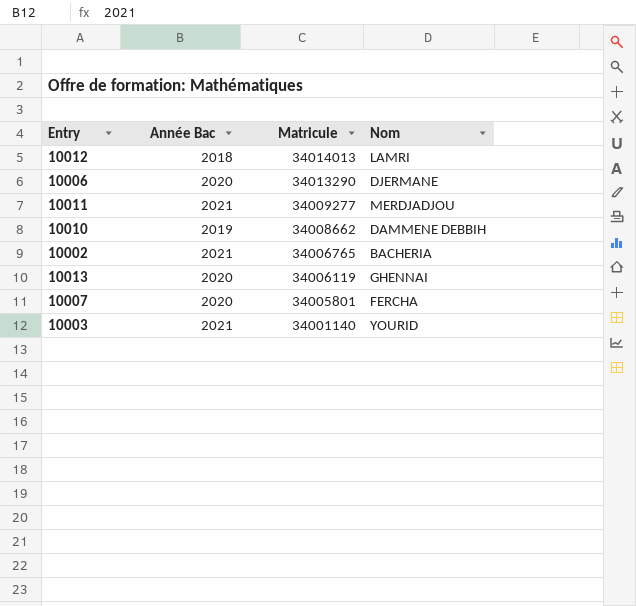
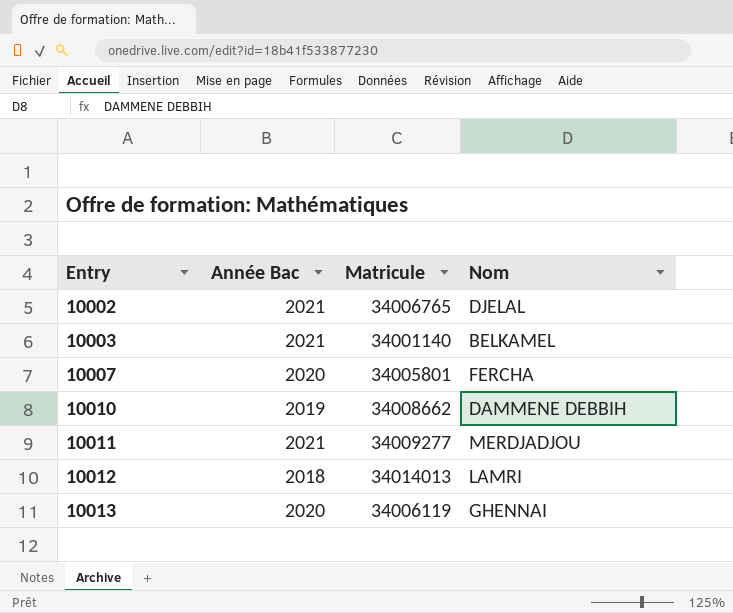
row order: Matricule descending -> Entry ascending
row 10006: 2020 | 34013290 | DJERMANE -> none
10002 | Nom: BACHERIA -> DJELAL
10003 | Nom: YOURID -> BELKAMEL

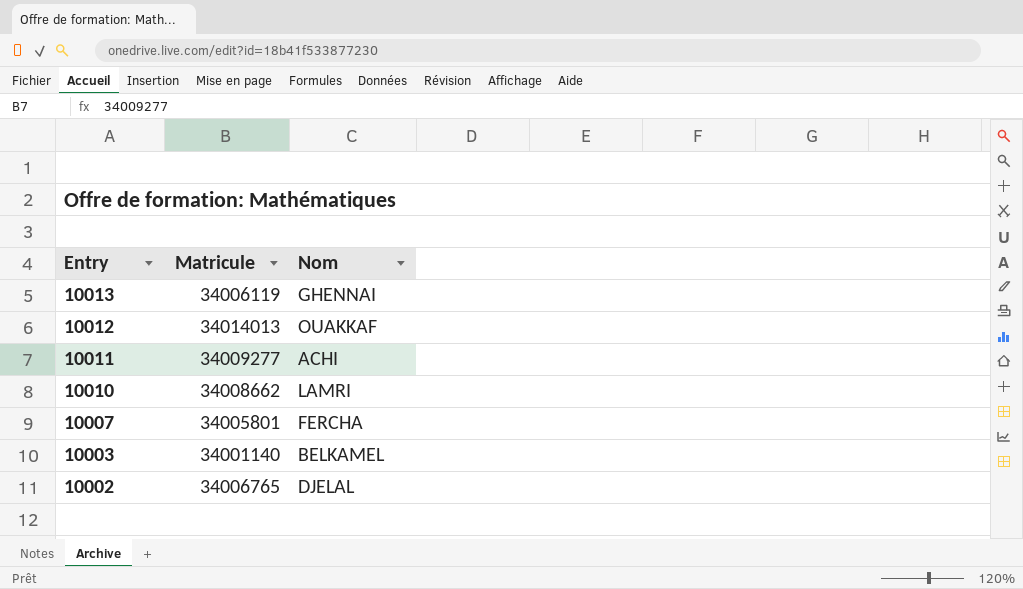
row order: Entry ascending -> Entry descending
column Année Bac | position: 2 -> none
10012 | Nom: LAMRI -> OUAKKAF
10011 | Nom: MERDJADJOU -> ACHI
10010 | Nom: DAMMENE DEBBIH -> LAMRI

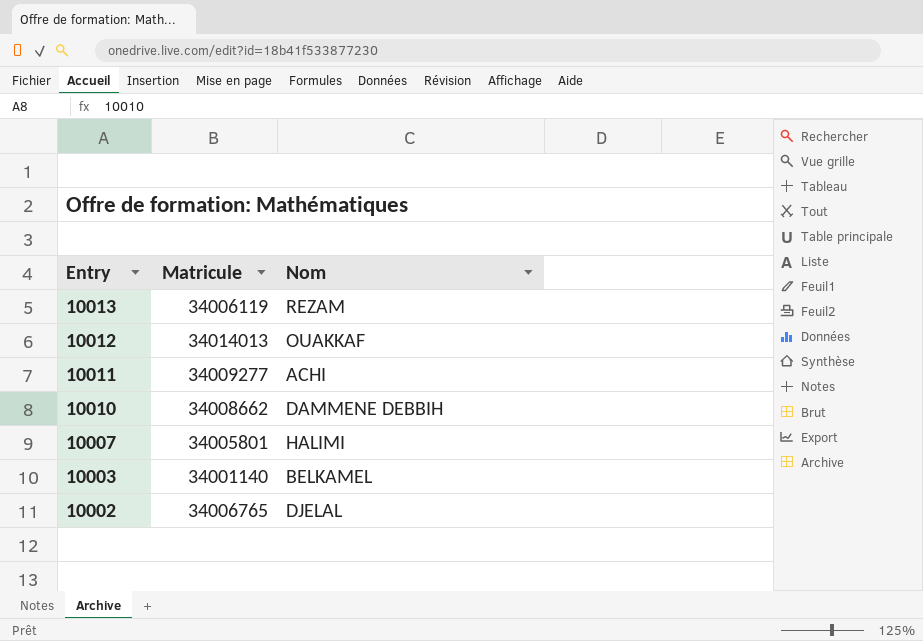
10013 | Nom: GHENNAI -> REZAM
10010 | Nom: LAMRI -> DAMMENE DEBBIH
10007 | Nom: FERCHA -> HALIMI

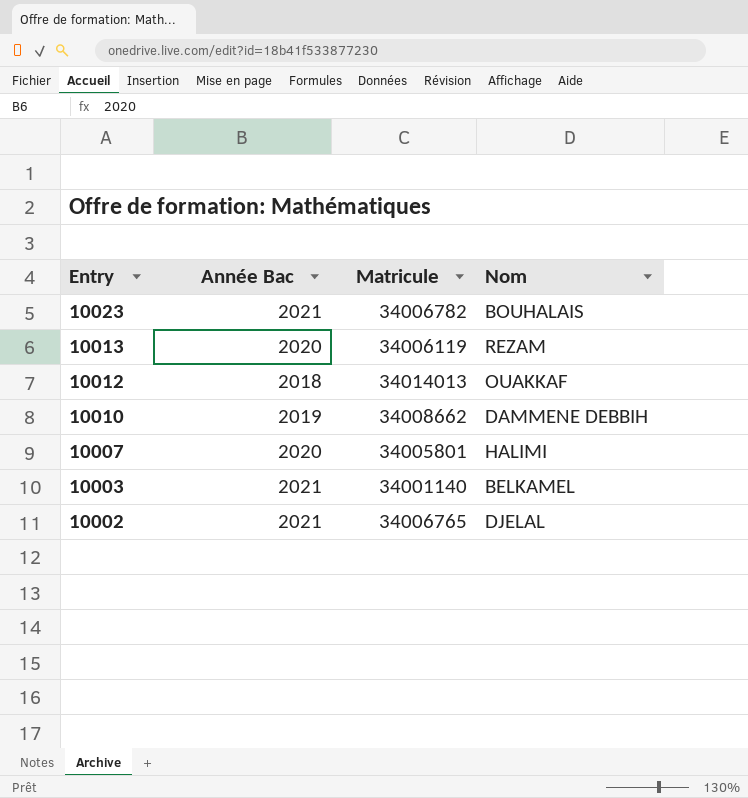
column Année Bac | position: none -> 2
row 10011: 34009277 | ACHI -> none
row 10023: none -> 2021 | 34006782 | BOUHALAIS

